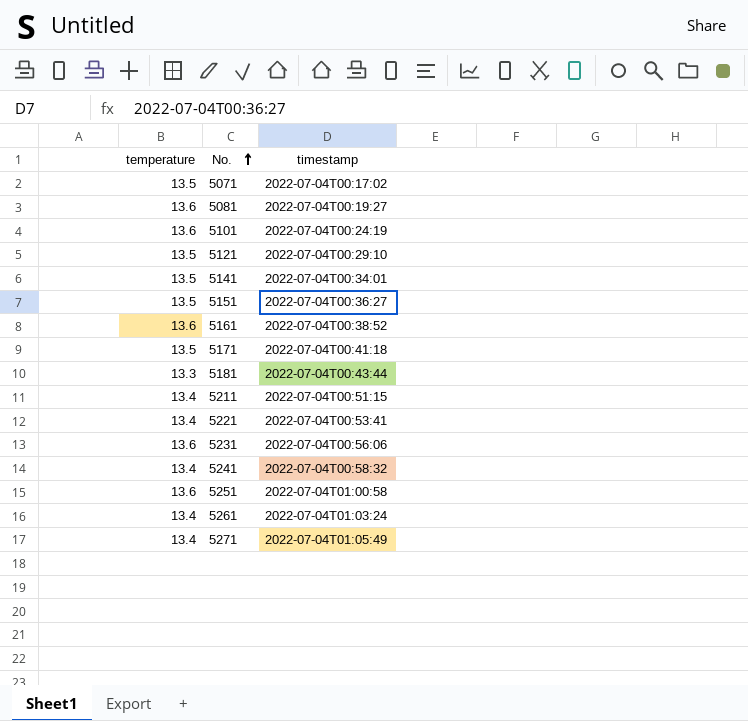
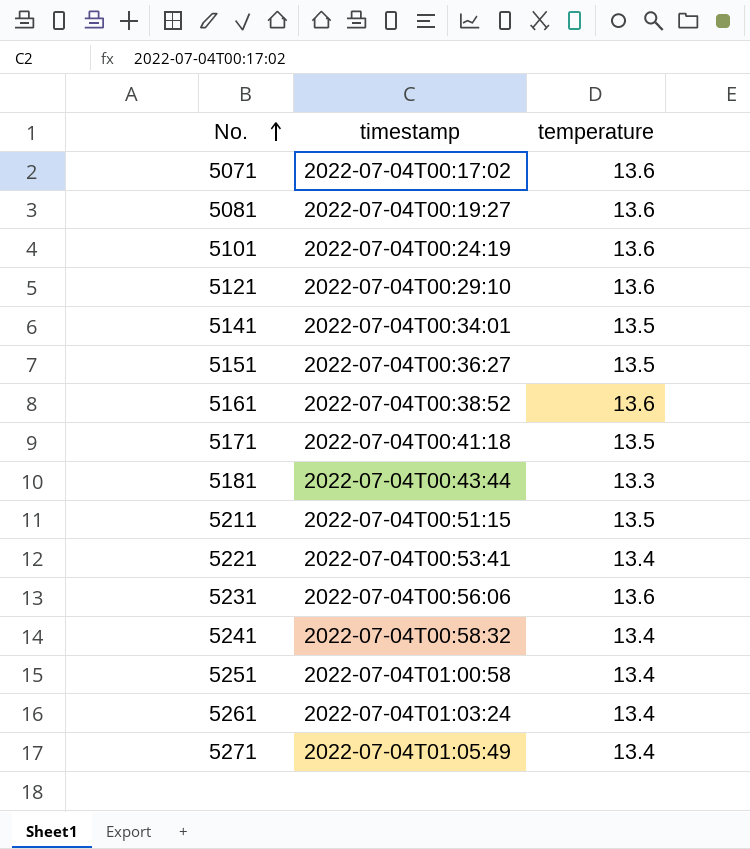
column temperature | position: 1 -> 3
5071 | temperature: 13.5 -> 13.6
5121 | temperature: 13.5 -> 13.6
5211 | temperature: 13.4 -> 13.5
5251 | temperature: 13.6 -> 13.4

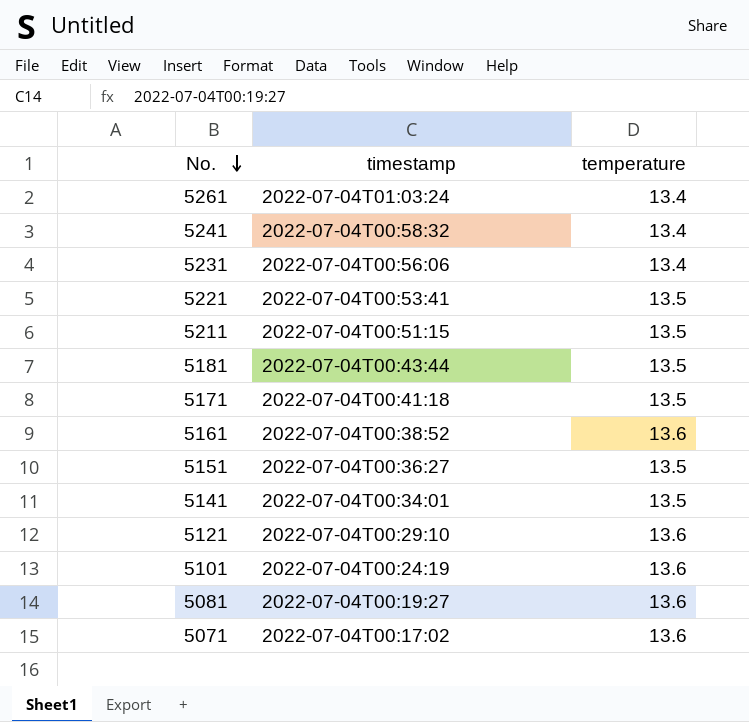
row order: No. ascending -> No. descending
row 5251: 2022-07-04T01:00:58 | 13.4 -> none
row 5271: 2022-07-04T01:05:49 | 13.4 -> none
5231 | temperature: 13.6 -> 13.4
5221 | temperature: 13.4 -> 13.5
5181 | temperature: 13.3 -> 13.5

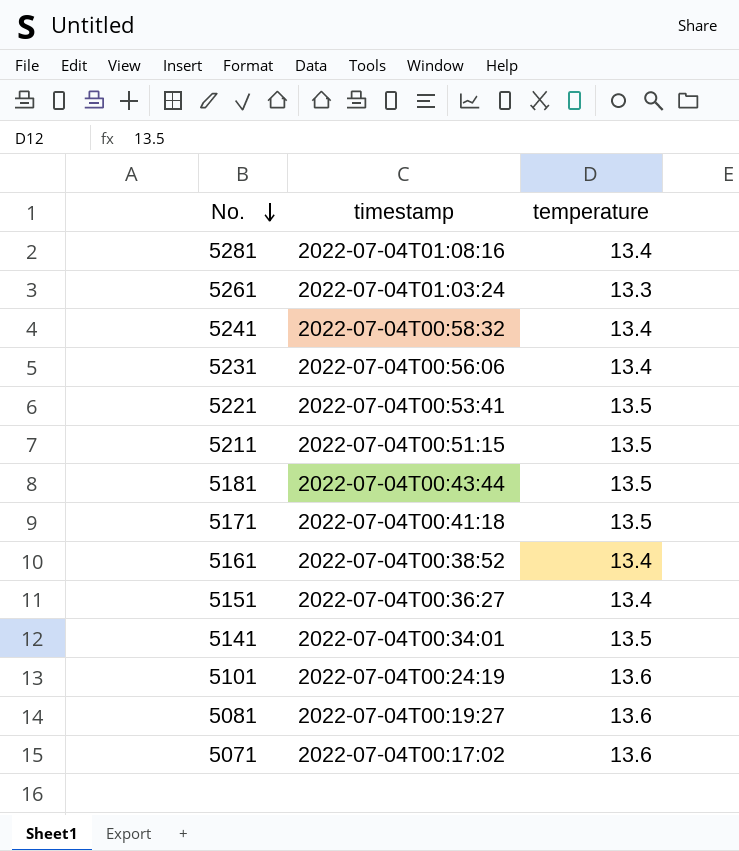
row 5121: 2022-07-04T00:29:10 | 13.6 -> none
row 5281: none -> 2022-07-04T01:08:16 | 13.4
5261 | temperature: 13.4 -> 13.3
5161 | temperature: 13.6 -> 13.4
5151 | temperature: 13.5 -> 13.4

